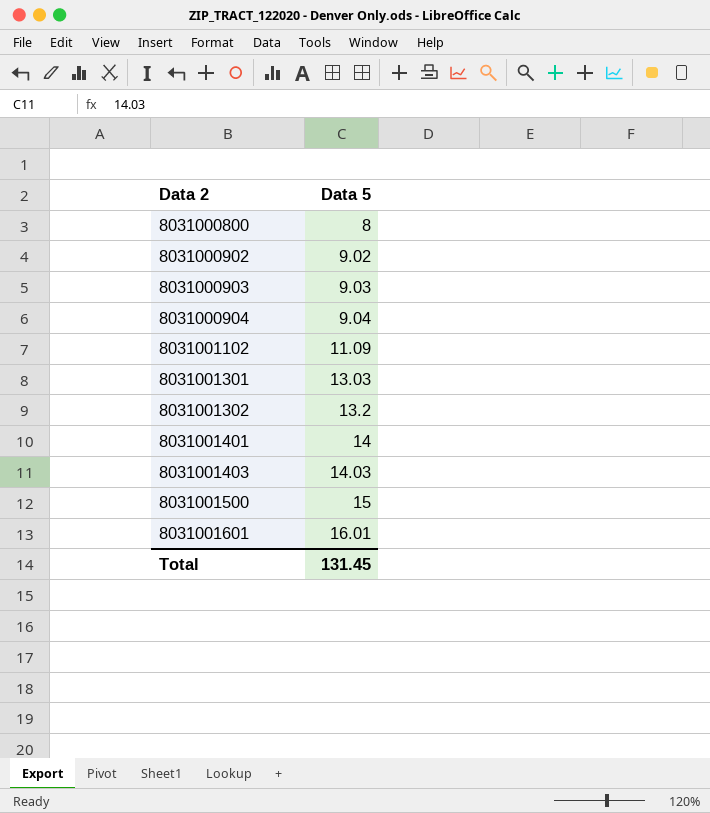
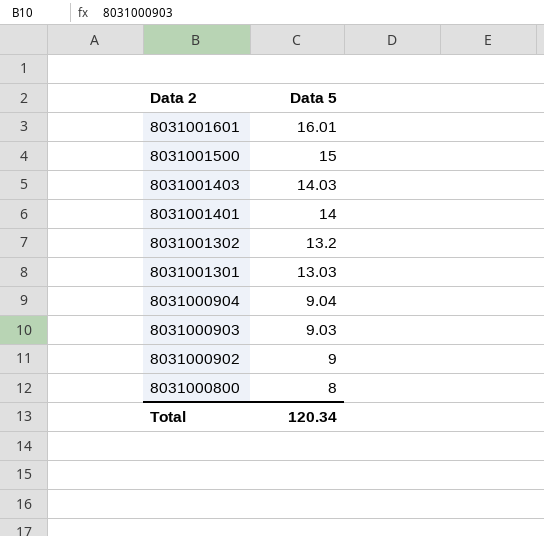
row order: Data 2 ascending -> Data 2 descending
row 8031001102: 11.09 -> none
8031000902 | Data 5: 9.02 -> 9
Total | Data 5: 131.45 -> 120.34

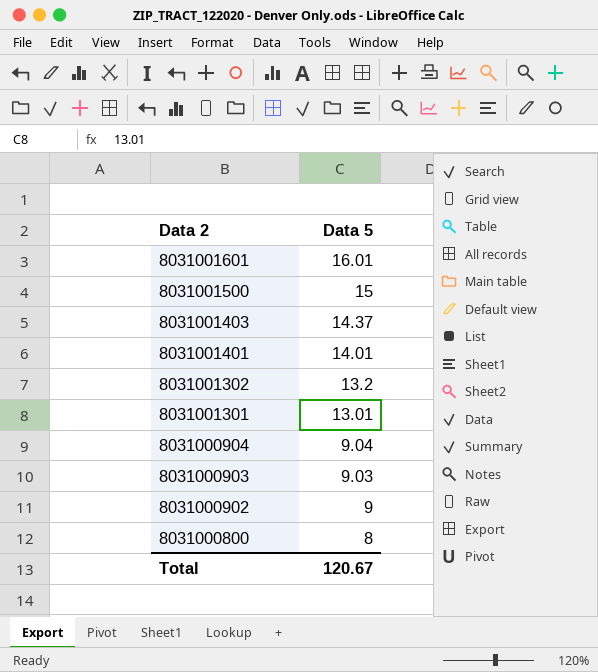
8031001403 | Data 5: 14.03 -> 14.37
8031001401 | Data 5: 14 -> 14.01
8031001301 | Data 5: 13.03 -> 13.01
Total | Data 5: 120.34 -> 120.67

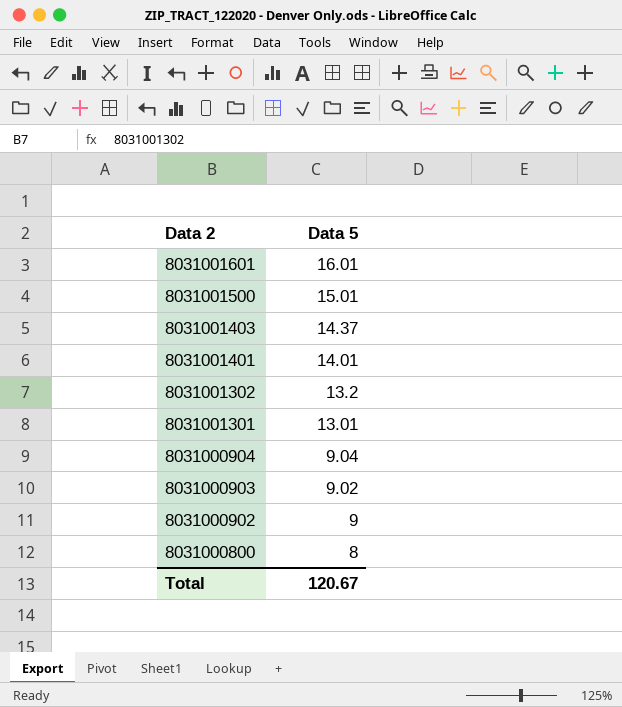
8031001500 | Data 5: 15 -> 15.01
8031000903 | Data 5: 9.03 -> 9.02

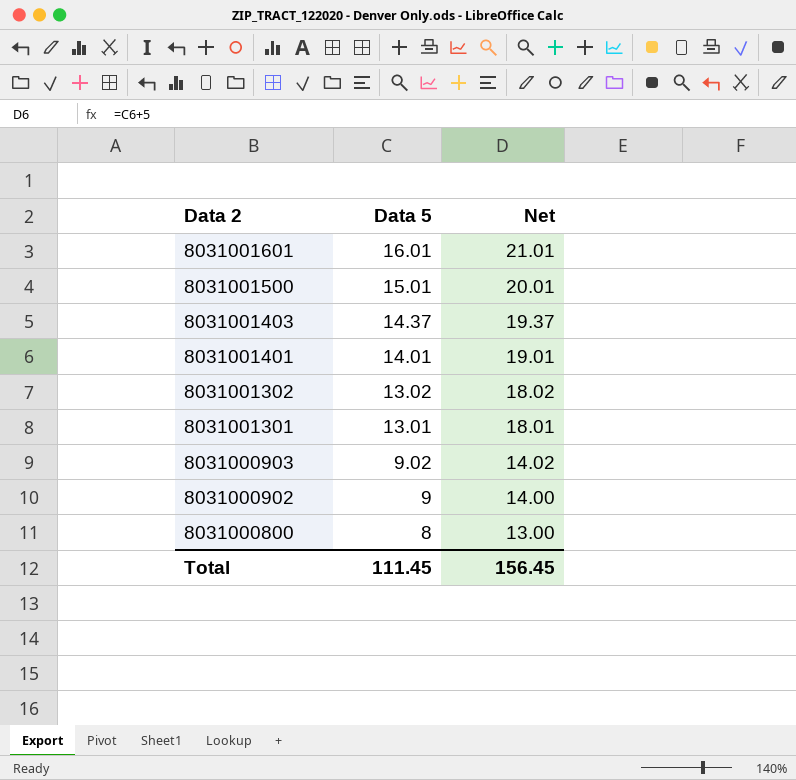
column Net | formula: none -> [Data 5] + 5
row 8031000904: 9.04 -> none
8031001302 | Data 5: 13.2 -> 13.02
Total | Data 5: 120.67 -> 111.45

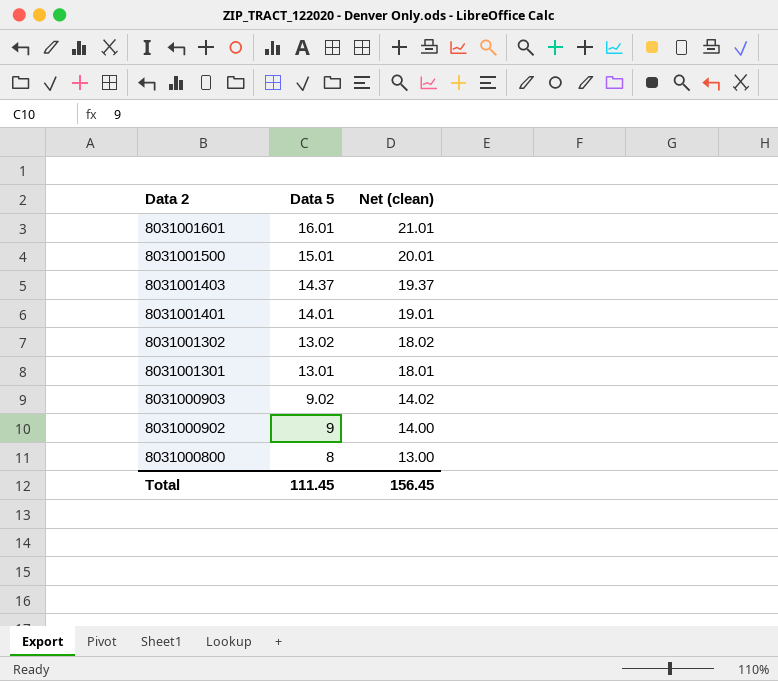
column name: Net -> Net (clean)

